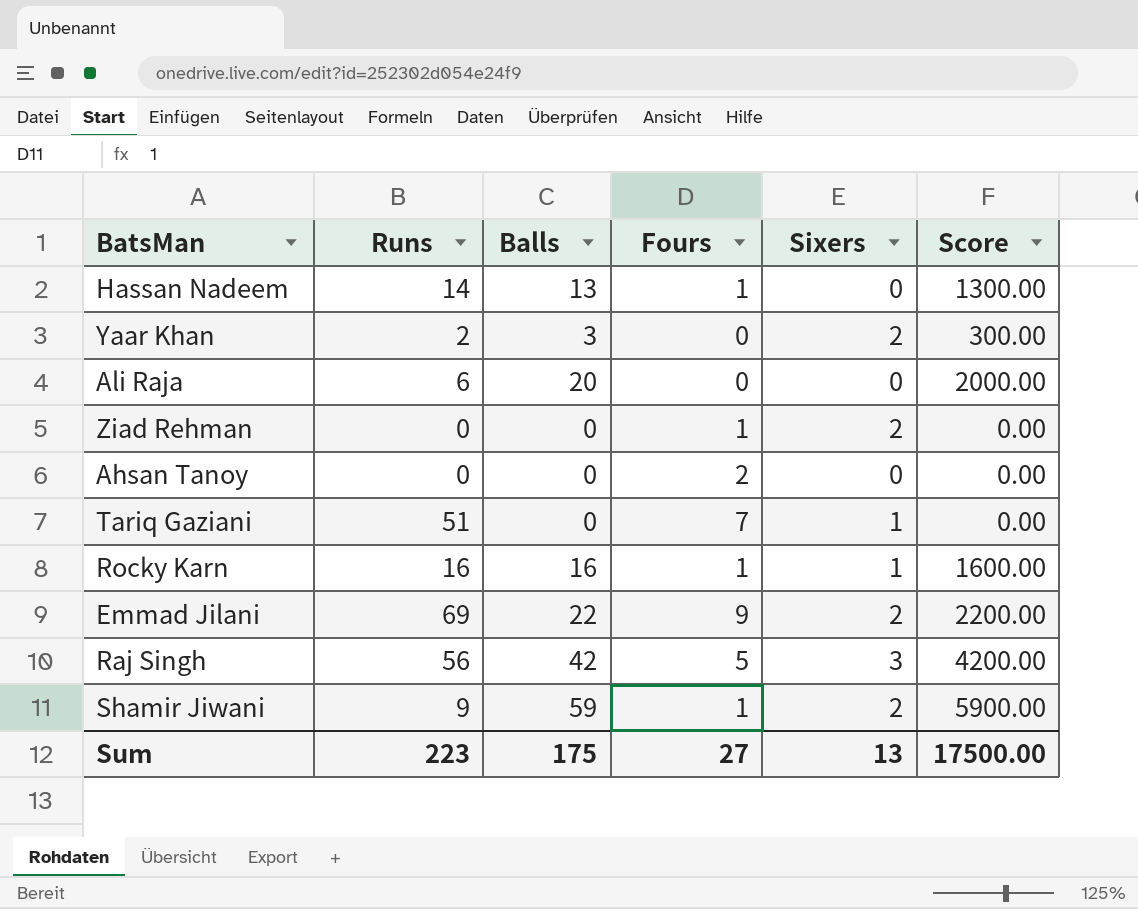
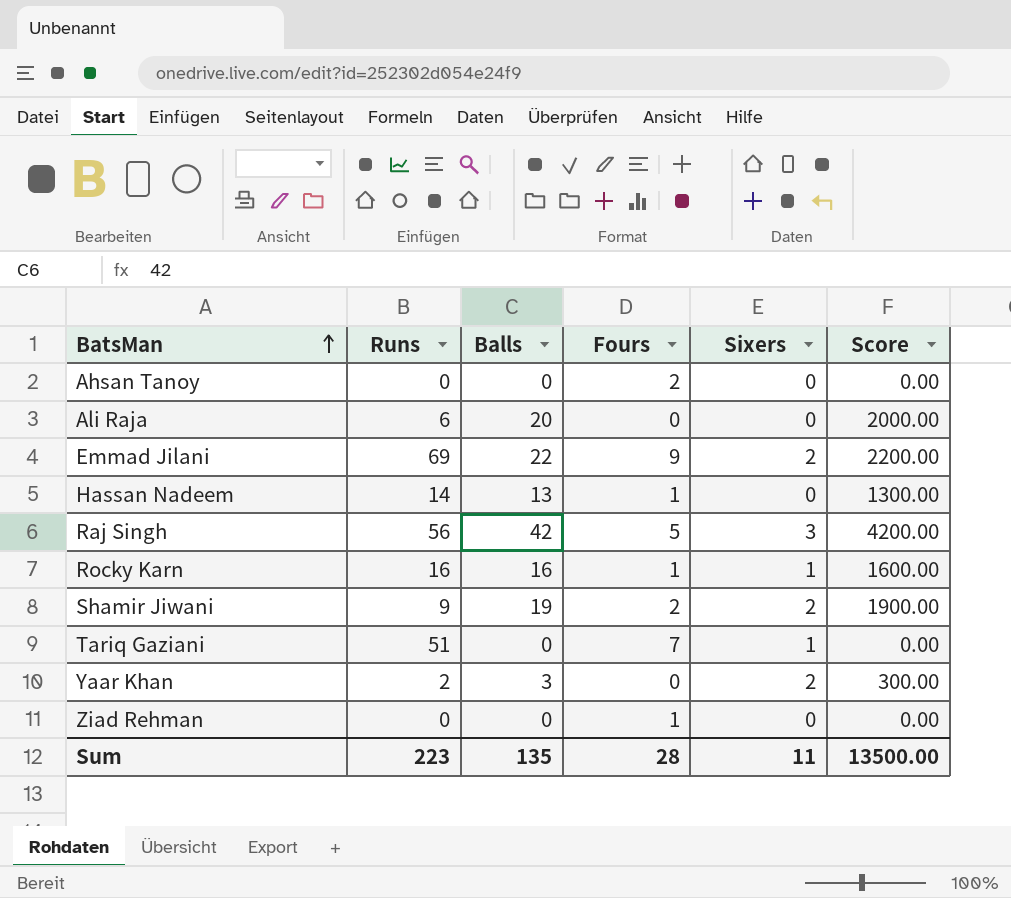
row order: none -> BatsMan ascending
Shamir Jiwani | Balls: 59 -> 19
Shamir Jiwani | Fours: 1 -> 2
Shamir Jiwani | Score: 5900.00 -> 1900.00
Ziad Rehman | Sixers: 2 -> 0
Sum | Balls: 175 -> 135
Sum | Fours: 27 -> 28
Sum | Sixers: 13 -> 11
Sum | Score: 17500.00 -> 13500.00

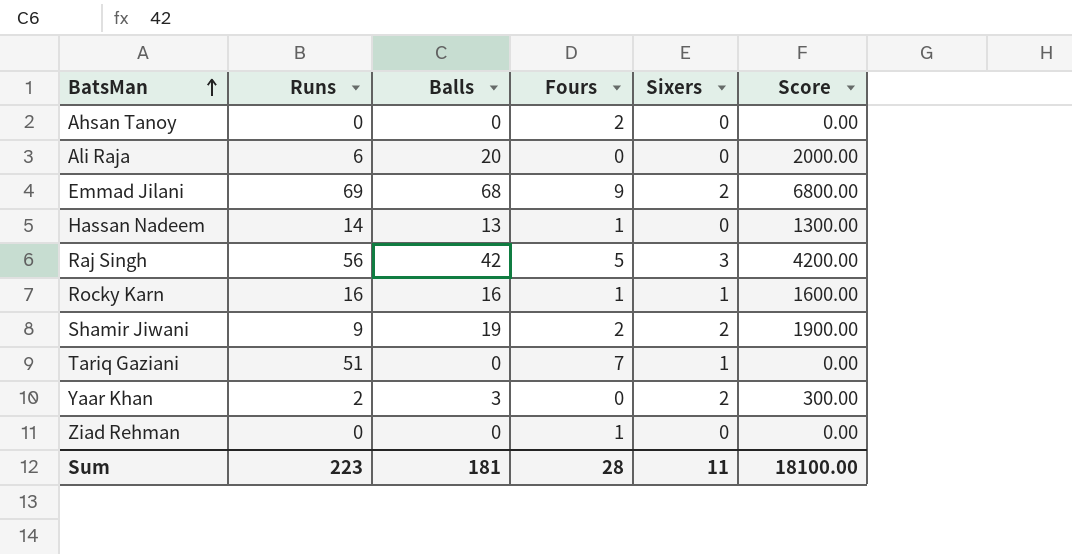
Emmad Jilani | Balls: 22 -> 68
Emmad Jilani | Score: 2200.00 -> 6800.00
Sum | Balls: 135 -> 181
Sum | Score: 13500.00 -> 18100.00

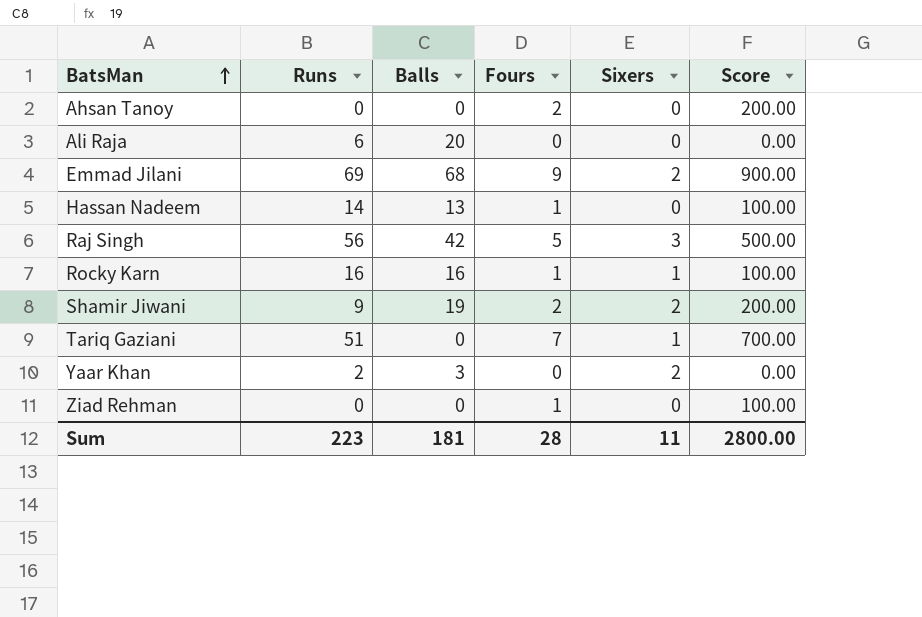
column Score | formula: [Balls] * 100 -> [Fours] * 100
Sum | Score: 18100.00 -> 2800.00

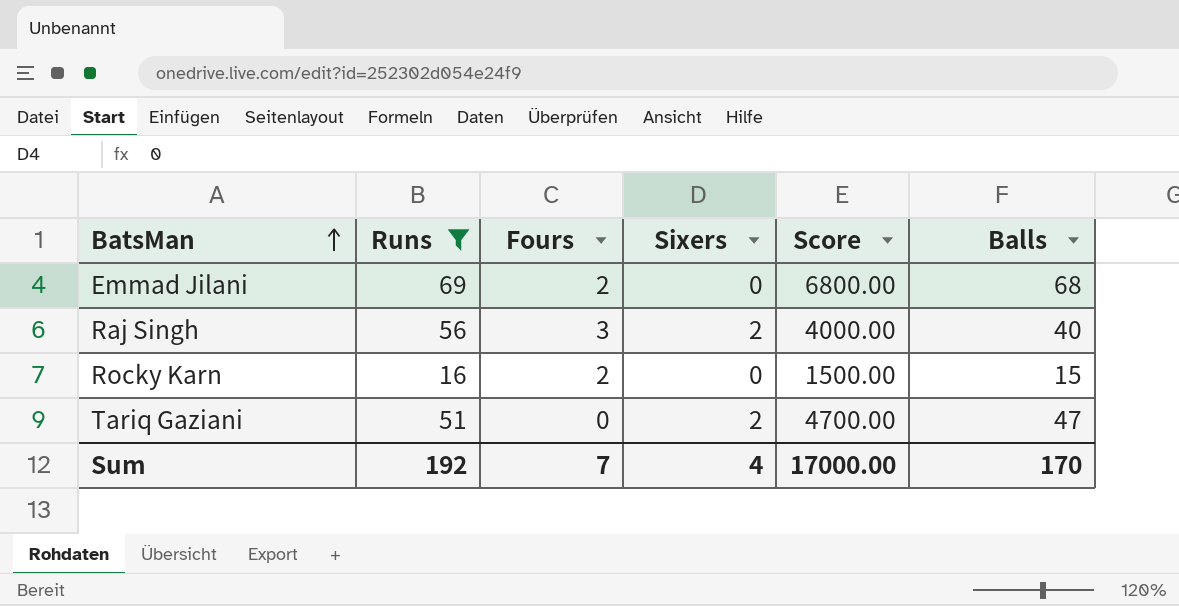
filter: none -> Runs >= 16
column Score | formula: [Fours] * 100 -> [Balls] * 100
column Balls | position: 3 -> 6
Emmad Jilani | Fours: 9 -> 2
Emmad Jilani | Sixers: 2 -> 0
Raj Singh | Fours: 5 -> 3
Raj Singh | Sixers: 3 -> 2
Raj Singh | Balls: 42 -> 40
Rocky Karn | Fours: 1 -> 2
Rocky Karn | Sixers: 1 -> 0
Rocky Karn | Balls: 16 -> 15
Tariq Gaziani | Fours: 7 -> 0
Tariq Gaziani | Sixers: 1 -> 2
Tariq Gaziani | Balls: 0 -> 47
Sum | Runs: 223 -> 192
Sum | Fours: 28 -> 7
Sum | Sixers: 11 -> 4
Sum | Score: 2800.00 -> 17000.00
Sum | Balls: 181 -> 170

